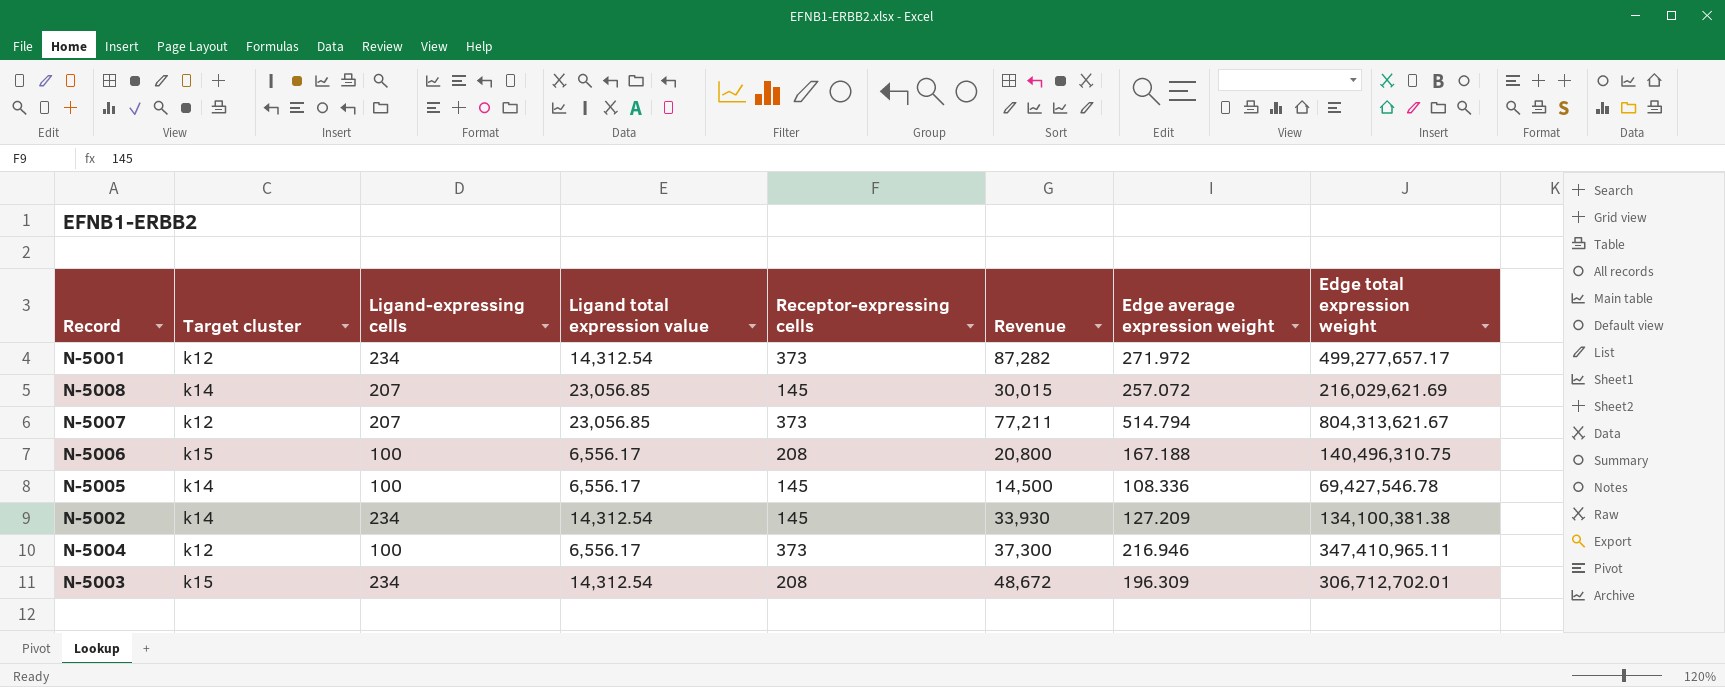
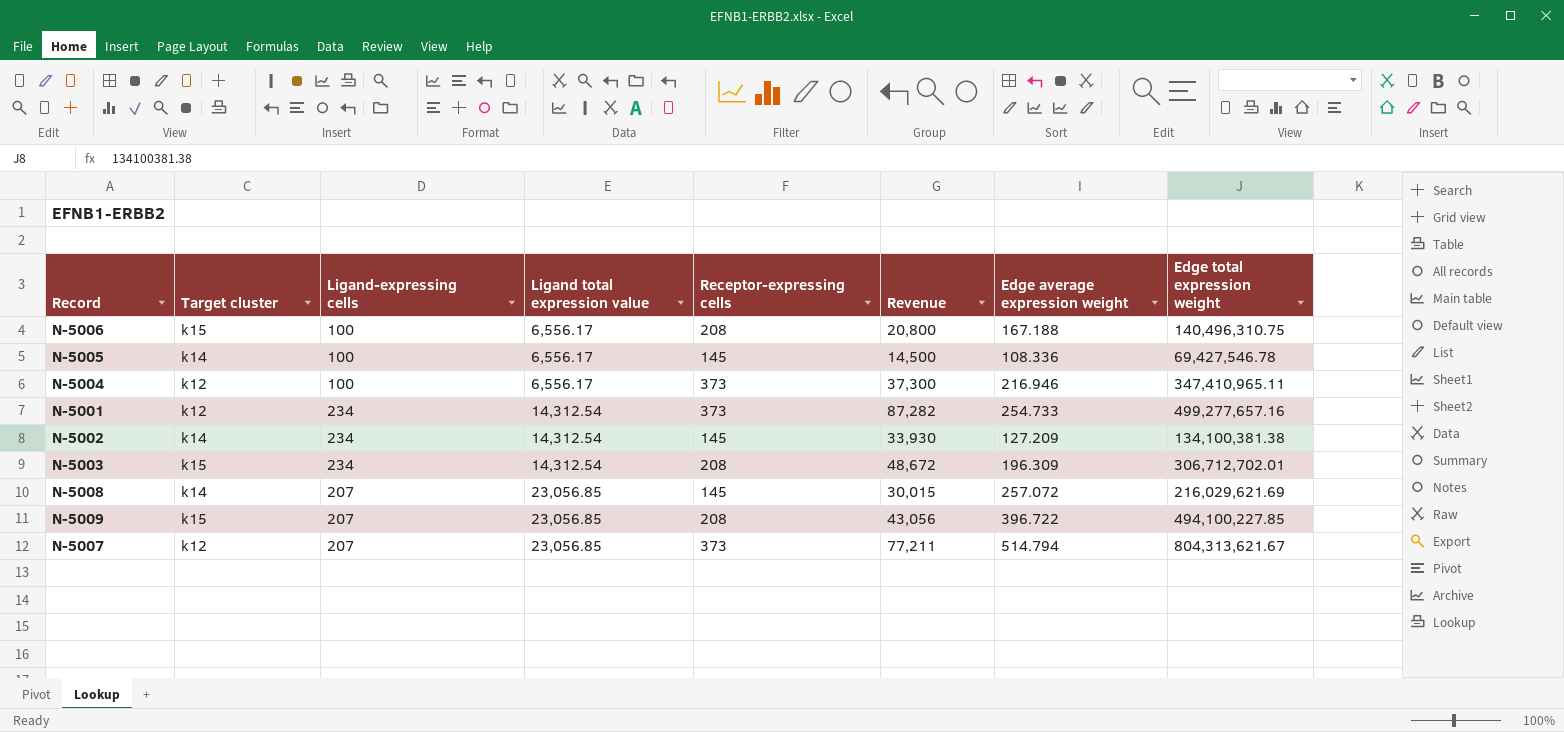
row order: none -> Ligand total expression value ascending
N-5001 | Edge average expression weight: 271.972 -> 254.733
N-5001 | Edge total expression weight: 499,277,657.17 -> 499,277,657.16
row N-5009: none -> k15 | 207 | 23,056.85 | 208 | 43,056 | 396.722 | 494,100,227.85

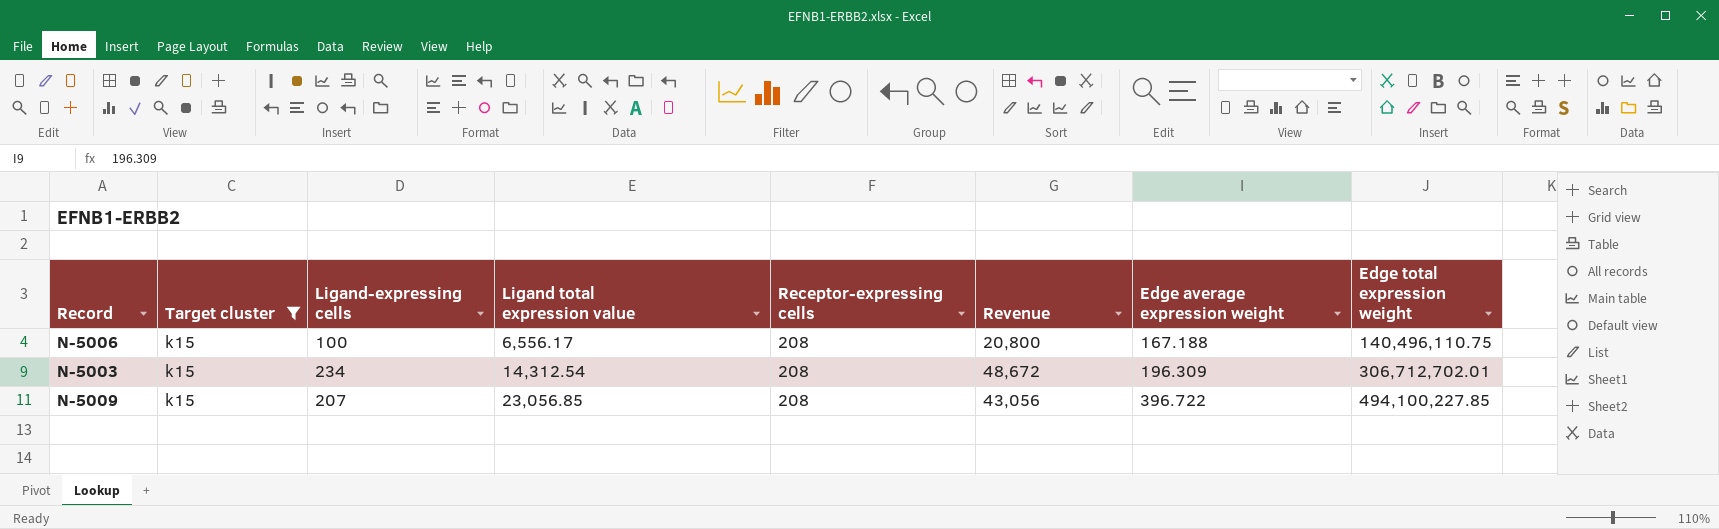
filter: none -> Target cluster = k15
N-5006 | Edge total expression weight: 140,496,310.75 -> 140,496,110.75

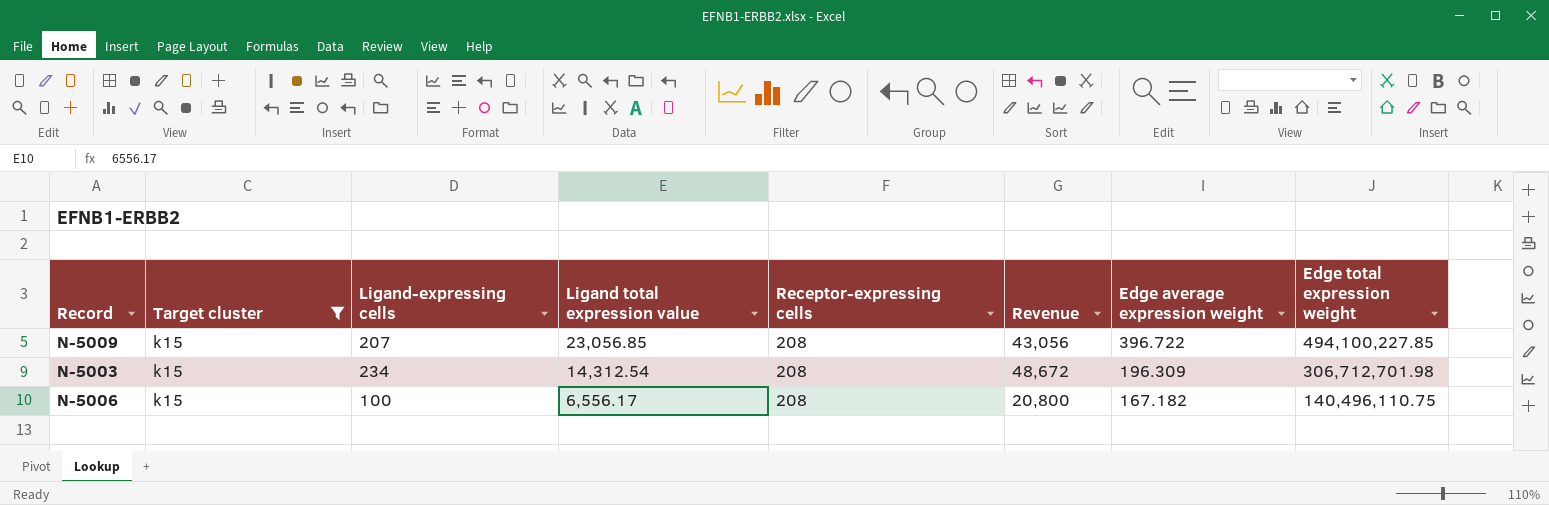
row order: Ligand total expression value ascending -> Ligand total expression value descending
N-5003 | Edge total expression weight: 306,712,702.01 -> 306,712,701.98
N-5006 | Edge average expression weight: 167.188 -> 167.182

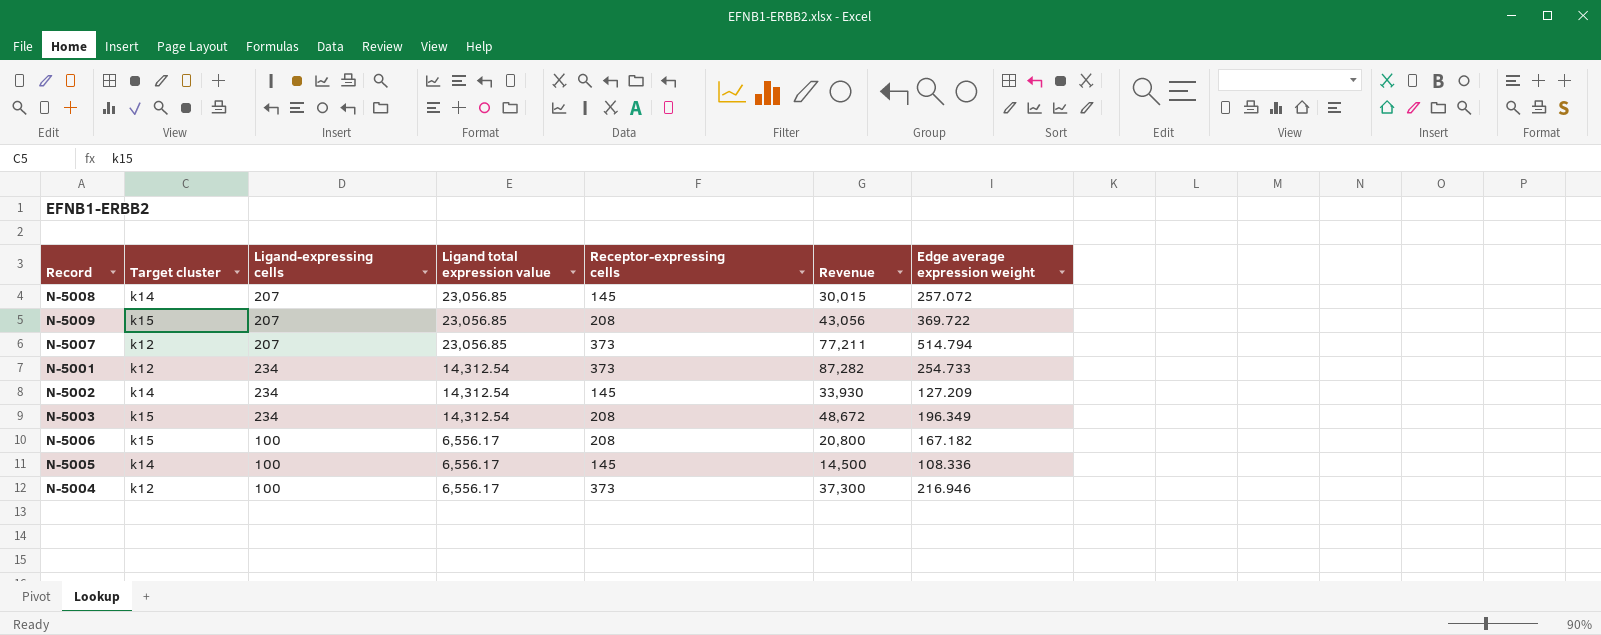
filter: Target cluster = k15 -> none
column Edge total expression weight | position: 8 -> none
N-5009 | Edge average expression weight: 396.722 -> 369.722
N-5003 | Edge average expression weight: 196.309 -> 196.349

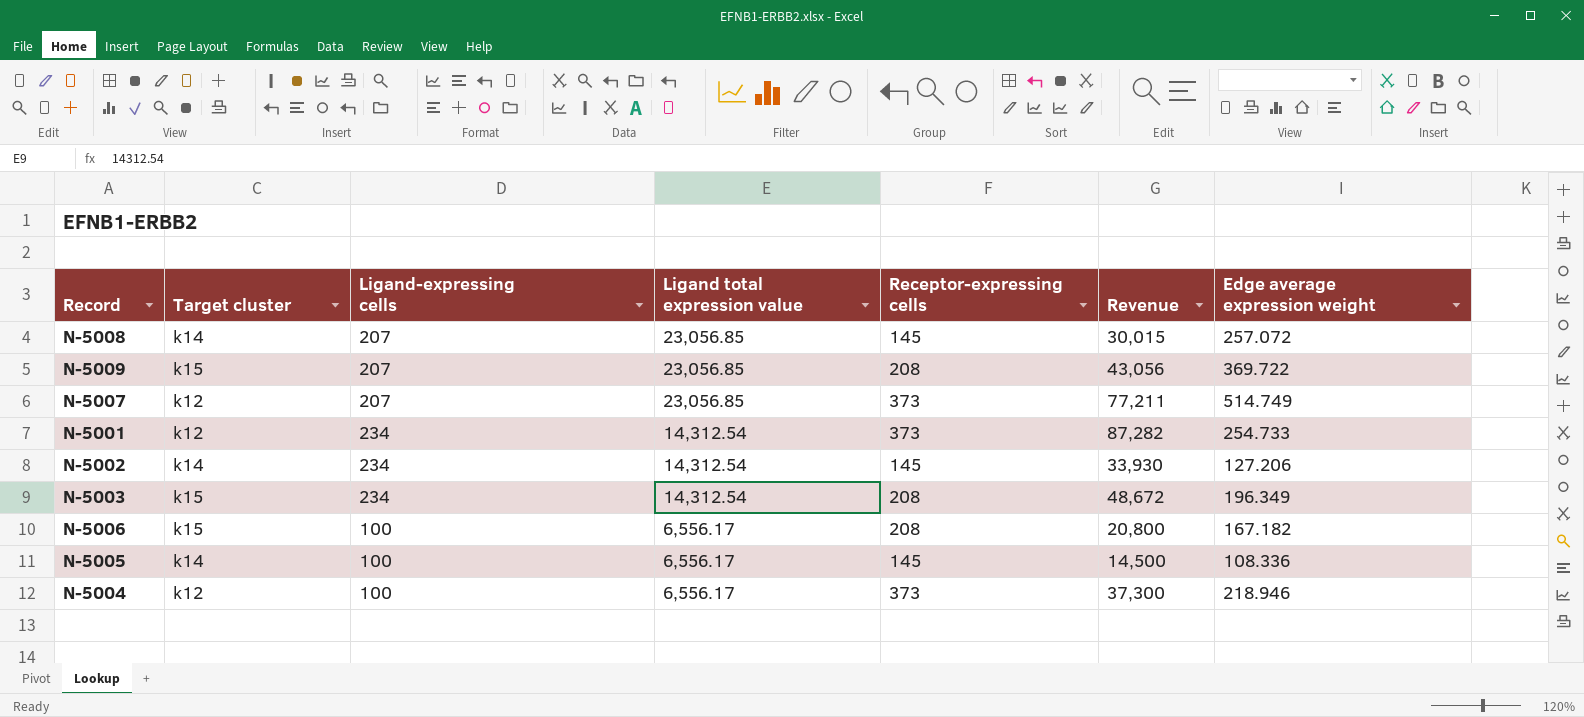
N-5007 | Edge average expression weight: 514.794 -> 514.749
N-5002 | Edge average expression weight: 127.209 -> 127.206
N-5004 | Edge average expression weight: 216.946 -> 218.946

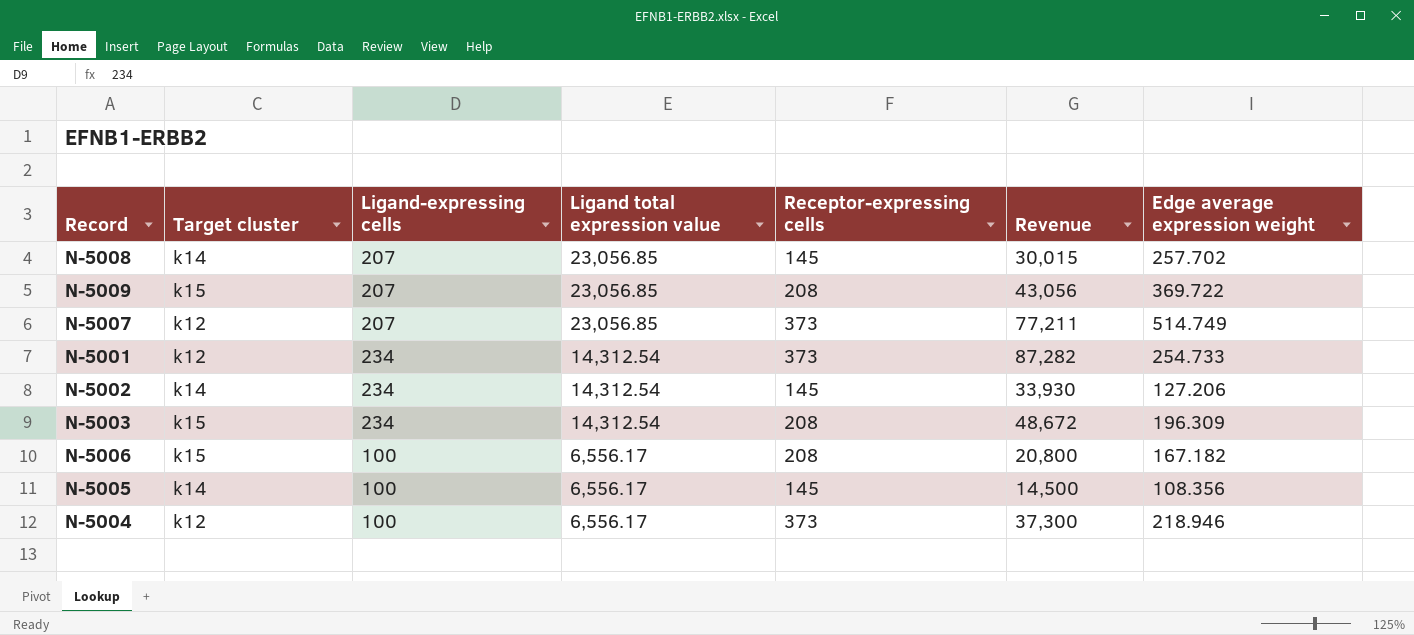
N-5008 | Edge average expression weight: 257.072 -> 257.702
N-5003 | Edge average expression weight: 196.349 -> 196.309
N-5005 | Edge average expression weight: 108.336 -> 108.356

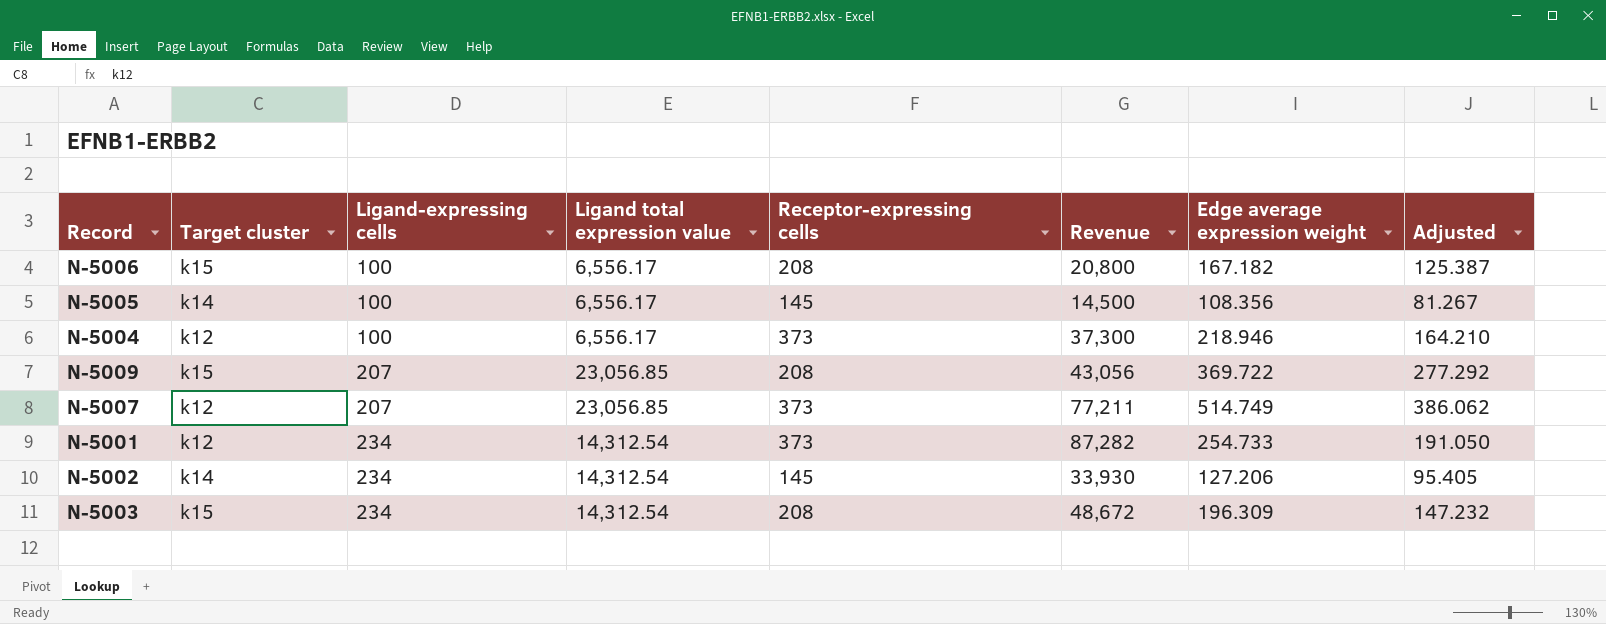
row order: Ligand total expression value descending -> Ligand-expressing cells ascending
column Adjusted | formula: none -> [Edge average expression weight] * 0.75
row N-5008: k14 | 207 | 23,056.85 | 145 | 30,015 | 257.702 -> none

